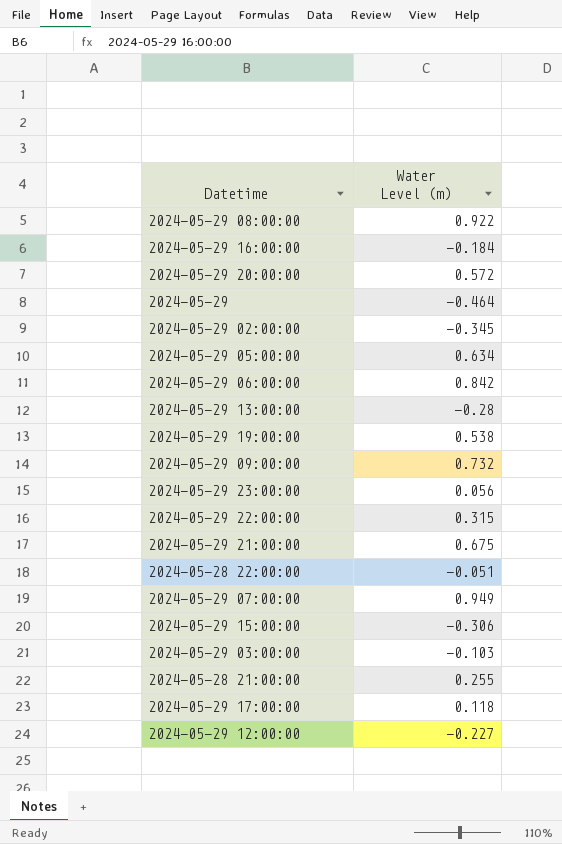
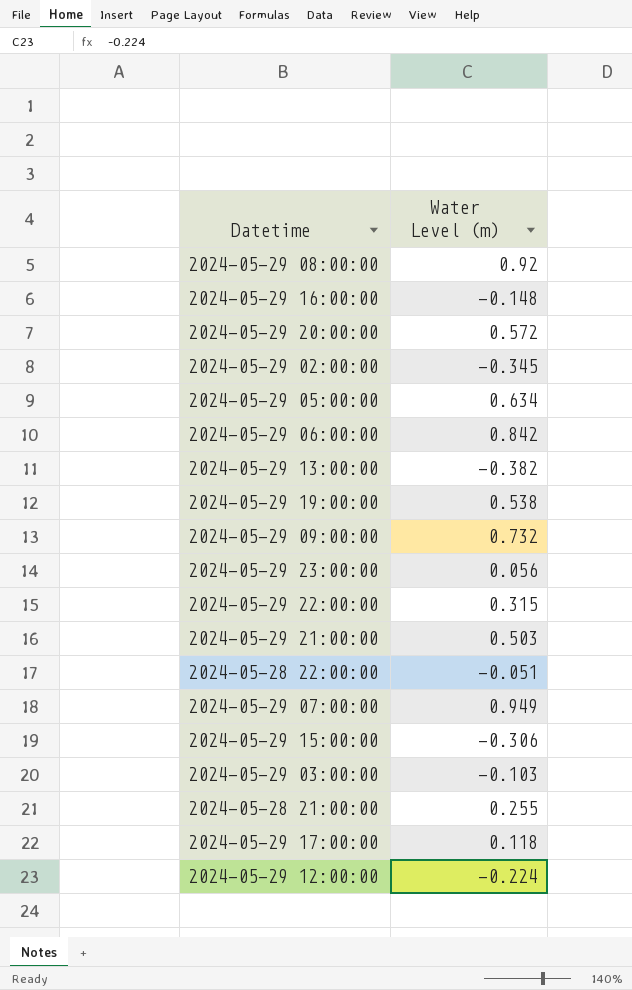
row 2024-05-29: -0.464 -> none
2024-05-29 08:00:00 | Water Level (m): 0.922 -> 0.92
2024-05-29 16:00:00 | Water Level (m): -0.184 -> -0.148
2024-05-29 13:00:00 | Water Level (m): -0.28 -> -0.382
2024-05-29 21:00:00 | Water Level (m): 0.675 -> 0.503
2024-05-29 12:00:00 | Water Level (m): -0.227 -> -0.224

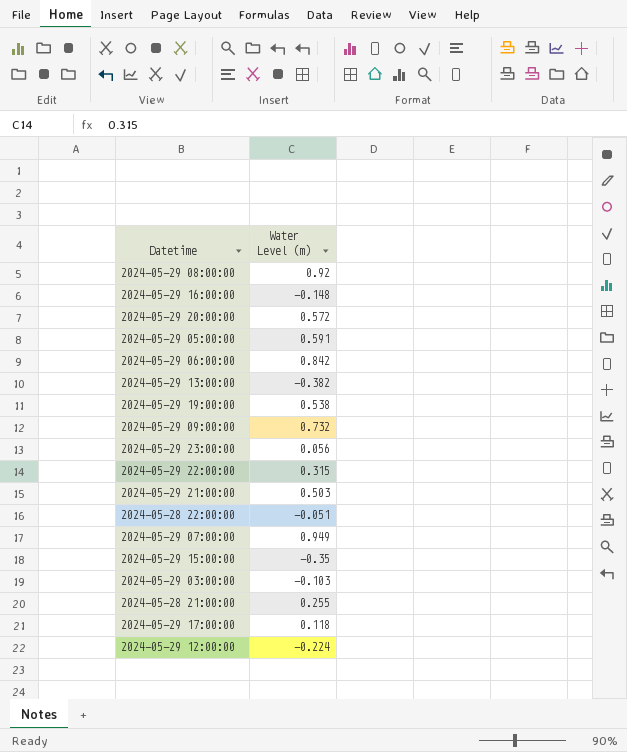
row 2024-05-29 02:00:00: -0.345 -> none
2024-05-29 05:00:00 | Water Level (m): 0.634 -> 0.591
2024-05-29 15:00:00 | Water Level (m): -0.306 -> -0.35

